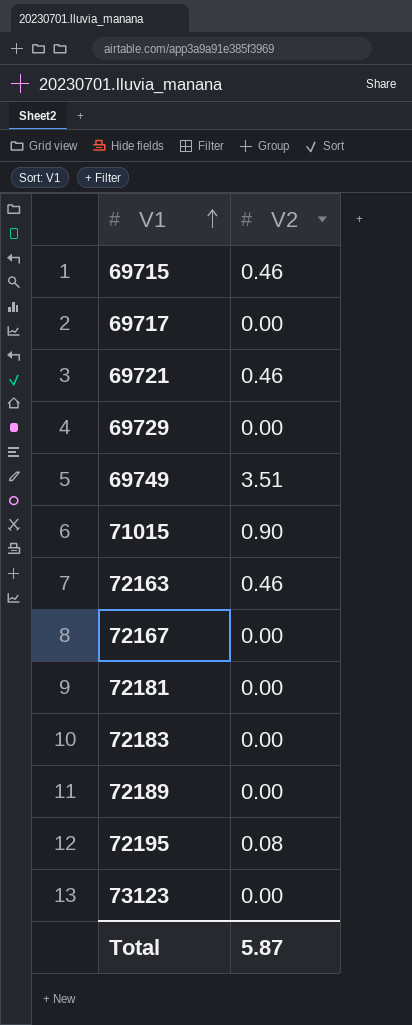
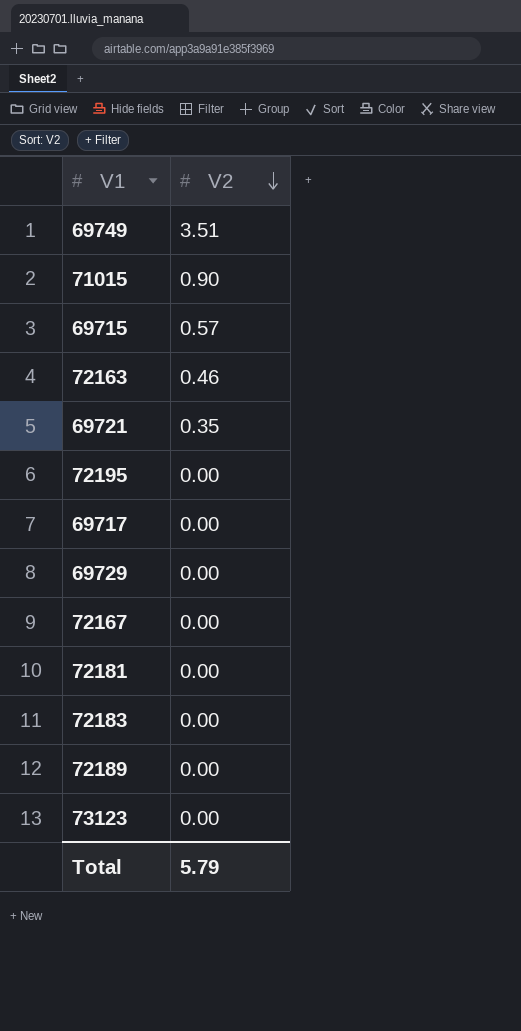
row order: V1 ascending -> V2 descending
69715 | V2: 0.46 -> 0.57
69721 | V2: 0.46 -> 0.35
72195 | V2: 0.08 -> 0.00
Total | V2: 5.87 -> 5.79

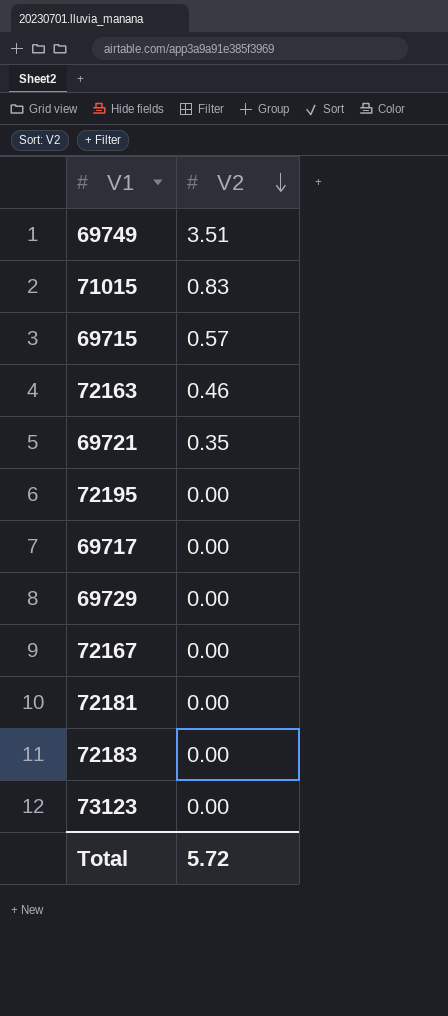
row 72189: 0.00 -> none
71015 | V2: 0.90 -> 0.83
Total | V2: 5.79 -> 5.72

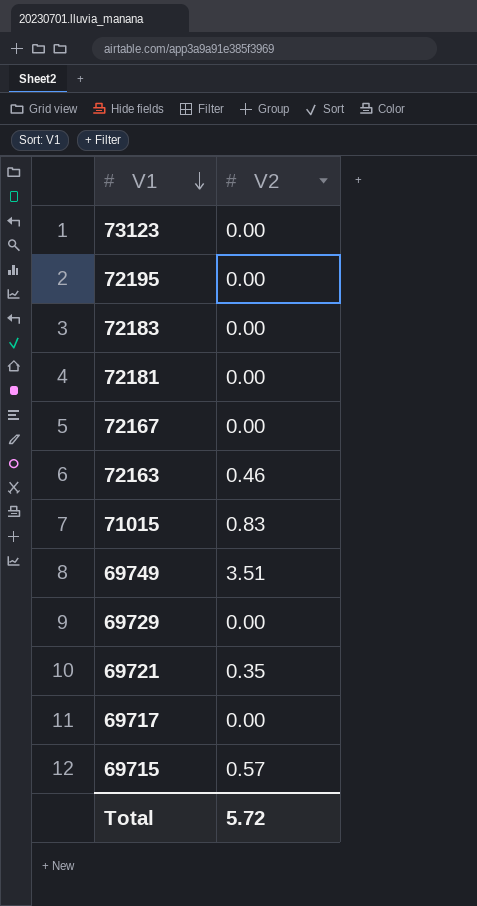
row order: V2 descending -> V1 descending

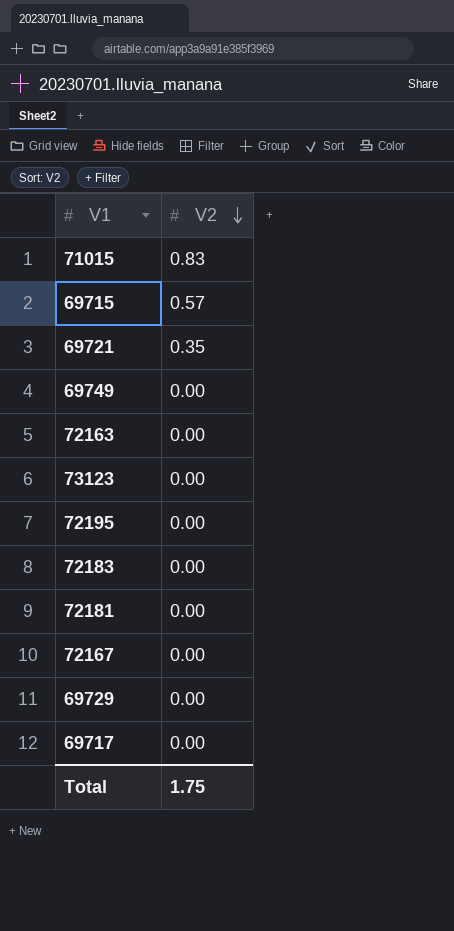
row order: V1 descending -> V2 descending
69749 | V2: 3.51 -> 0.00
72163 | V2: 0.46 -> 0.00
Total | V2: 5.72 -> 1.75

